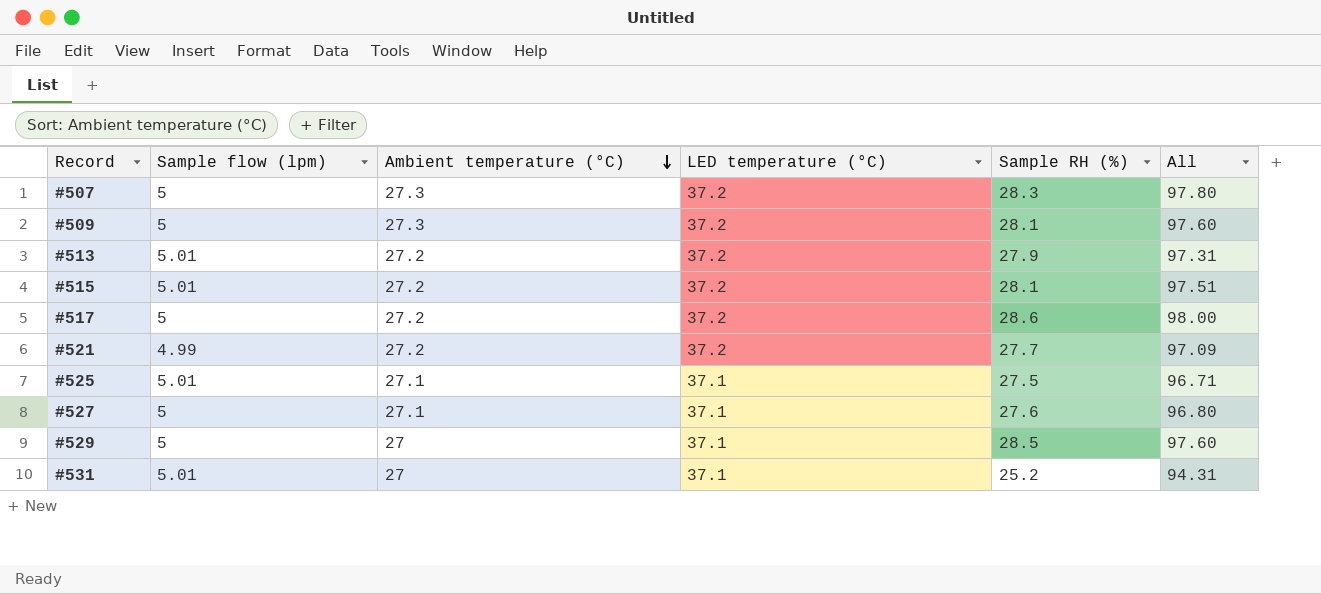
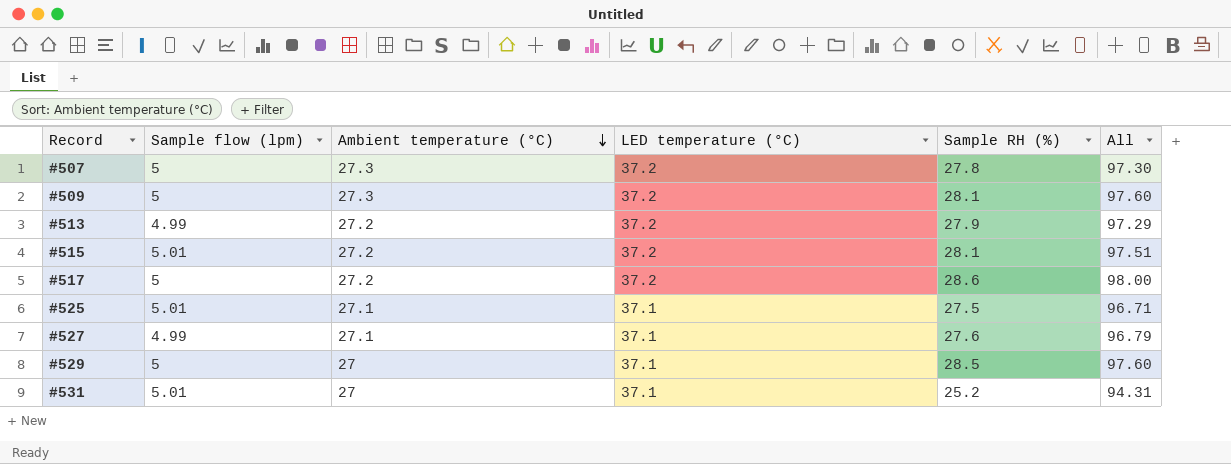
row #521: 4.99 | 27.2 | 37.2 | 27.7 | 97.09 -> none
#507 | Sample RH (%): 28.3 -> 27.8
#507 | All: 97.80 -> 97.30
#513 | Sample flow (lpm): 5.01 -> 4.99
#513 | All: 97.31 -> 97.29
#527 | Sample flow (lpm): 5 -> 4.99
#527 | All: 96.80 -> 96.79

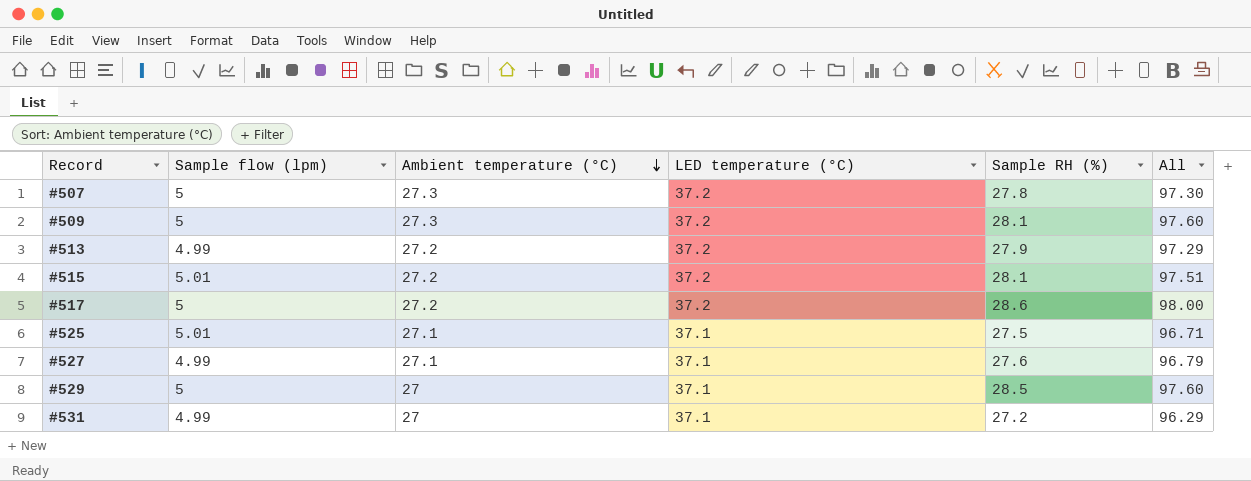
#531 | Sample flow (lpm): 5.01 -> 4.99
#531 | Sample RH (%): 25.2 -> 27.2
#531 | All: 94.31 -> 96.29

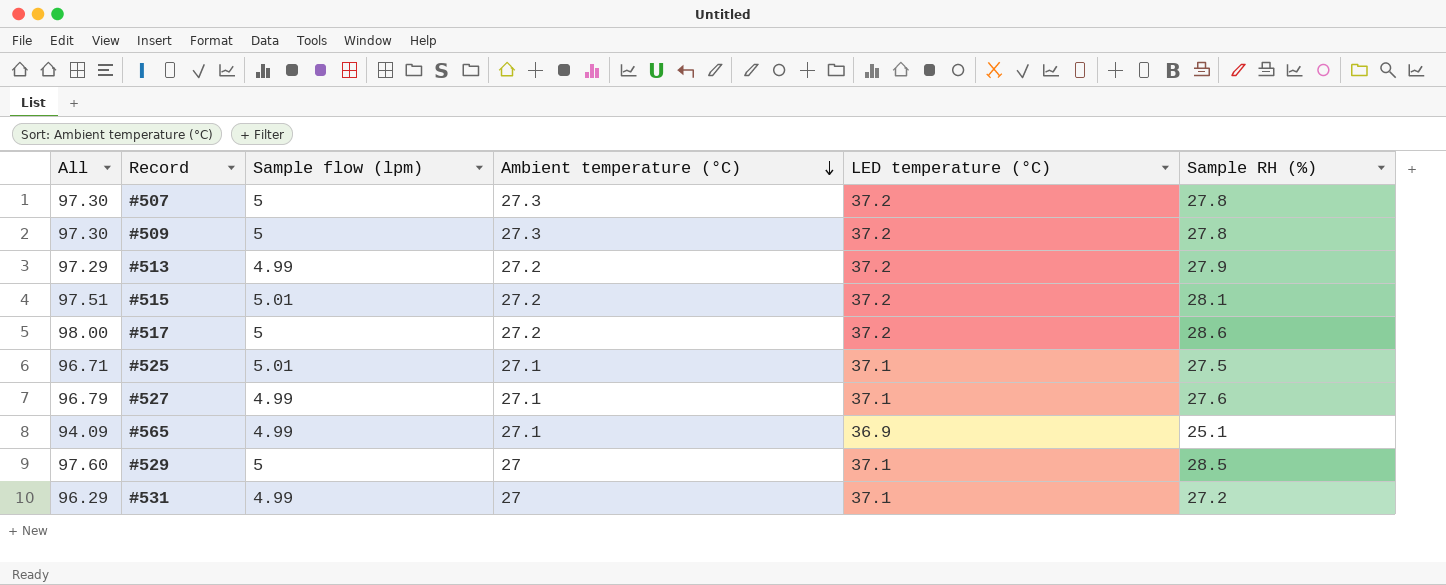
column All | position: 6 -> 1
#509 | All: 97.60 -> 97.30
#509 | Sample RH (%): 28.1 -> 27.8
row #565: none -> 94.09 | 4.99 | 27.1 | 36.9 | 25.1

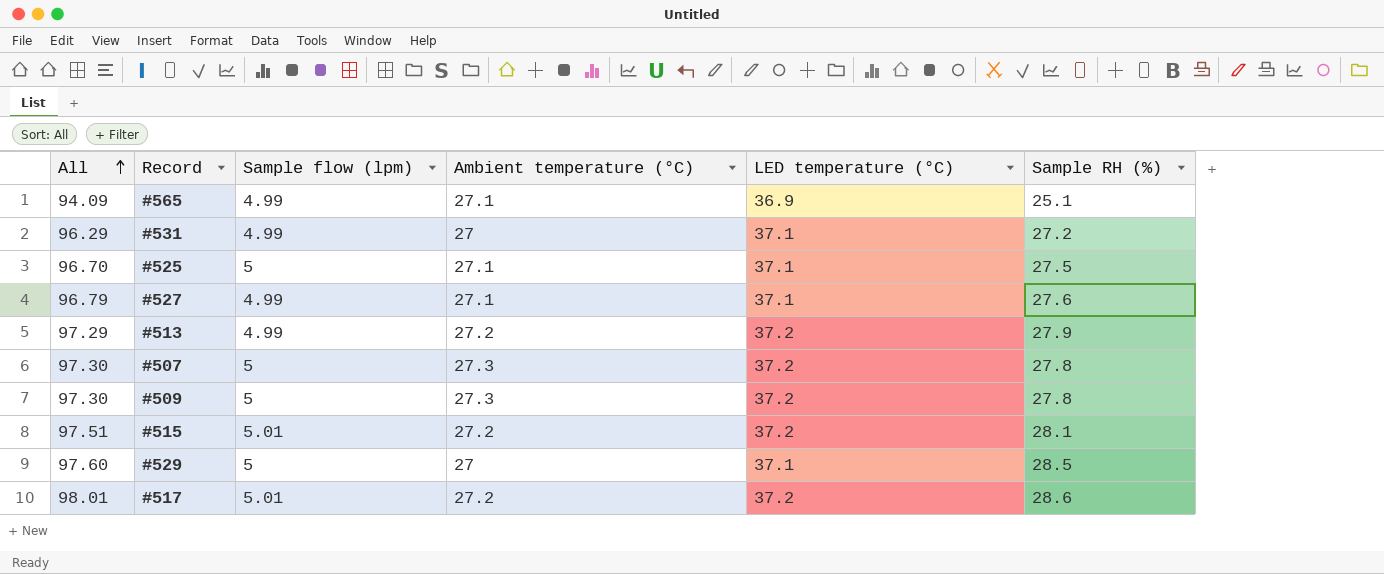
row order: Ambient temperature (°C) descending -> All ascending
#525 | All: 96.71 -> 96.70
#525 | Sample flow (lpm): 5.01 -> 5
#517 | All: 98.00 -> 98.01
#517 | Sample flow (lpm): 5 -> 5.01

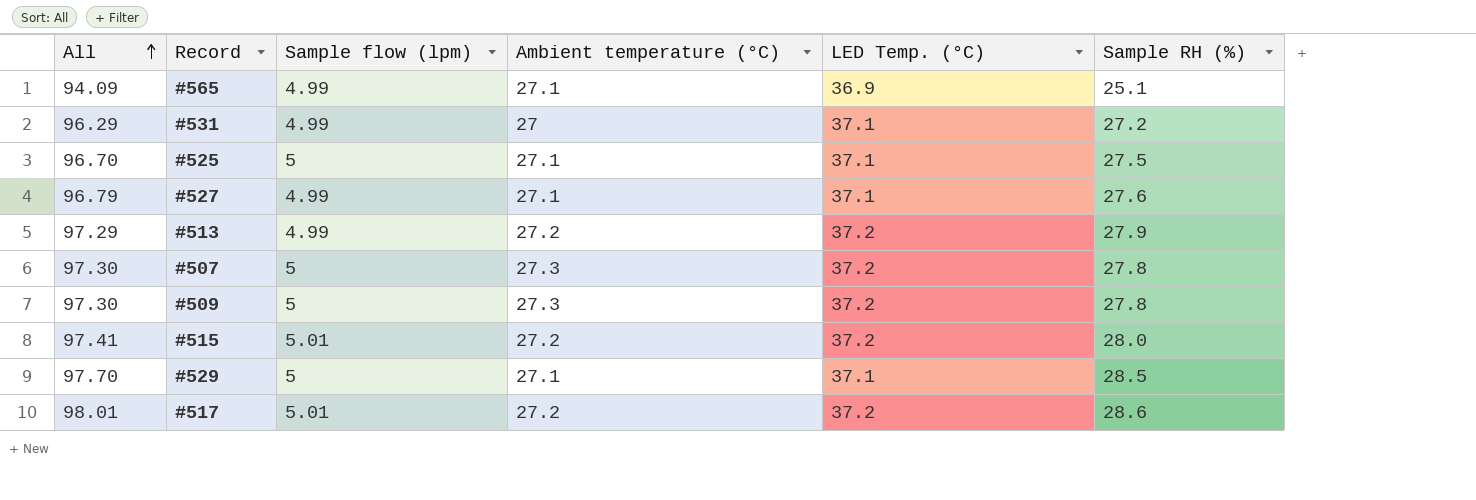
column name: LED temperature (°C) -> LED Temp. (°C)
#515 | All: 97.51 -> 97.41
#515 | Sample RH (%): 28.1 -> 28.0
#529 | All: 97.60 -> 97.70
#529 | Ambient temperature (°C): 27 -> 27.1

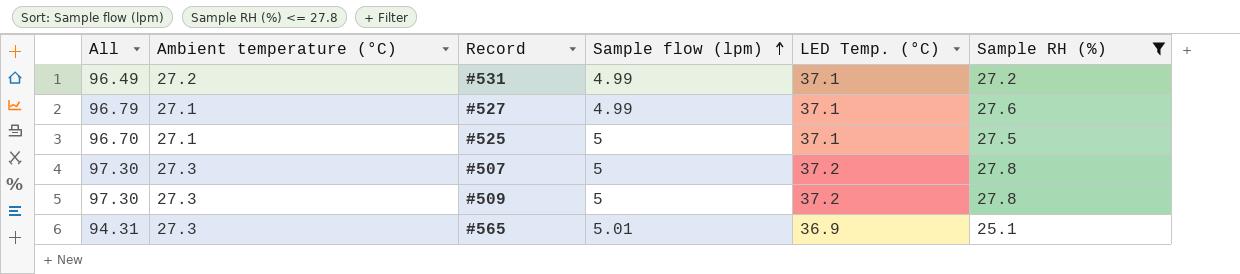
filter: none -> Sample RH (%) <= 27.8
row order: All ascending -> Sample flow (lpm) ascending
column Ambient temperature (°C) | position: 4 -> 2
#531 | All: 96.29 -> 96.49
#531 | Ambient temperature (°C): 27 -> 27.2
#565 | All: 94.09 -> 94.31
#565 | Ambient temperature (°C): 27.1 -> 27.3
#565 | Sample flow (lpm): 4.99 -> 5.01

